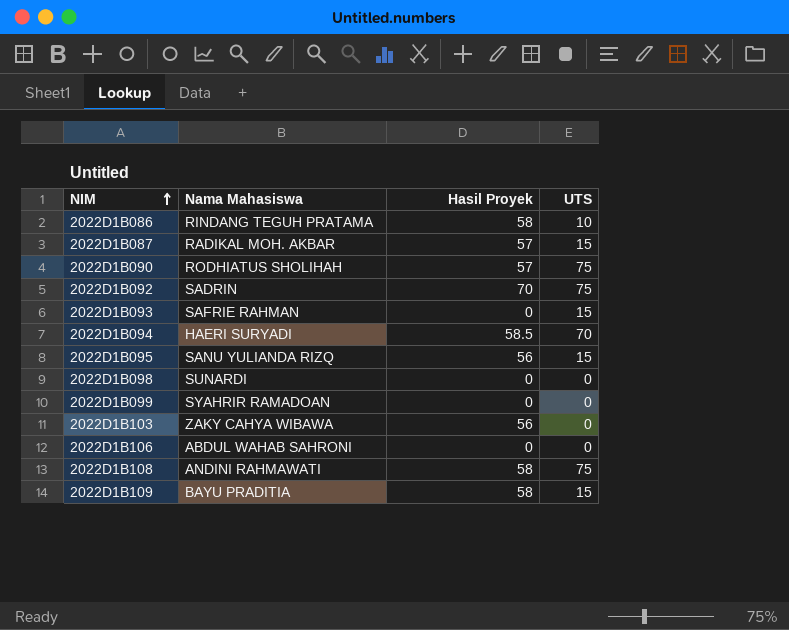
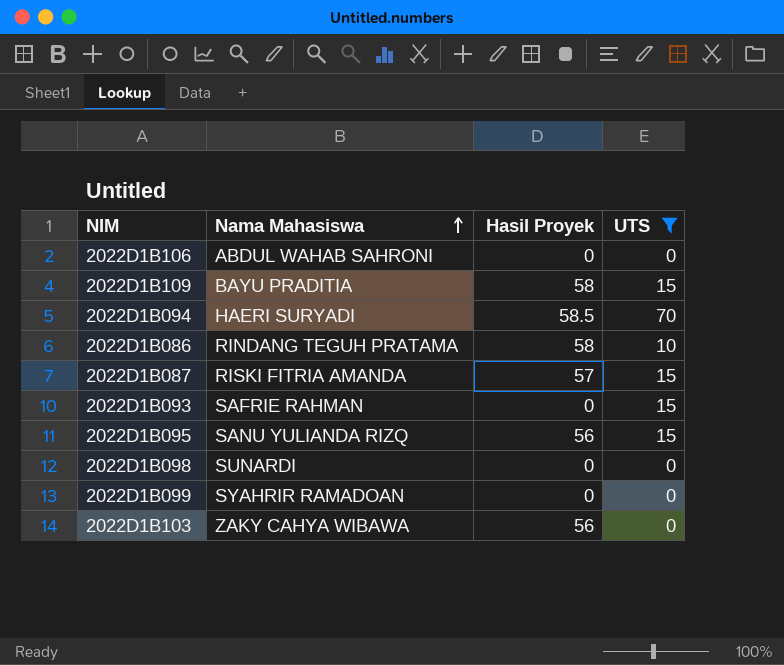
filter: none -> UTS != 75
row order: NIM ascending -> Nama Mahasiswa ascending
2022D1B087 | Nama Mahasiswa: RADIKAL MOH. AKBAR -> RISKI FITRIA AMANDA

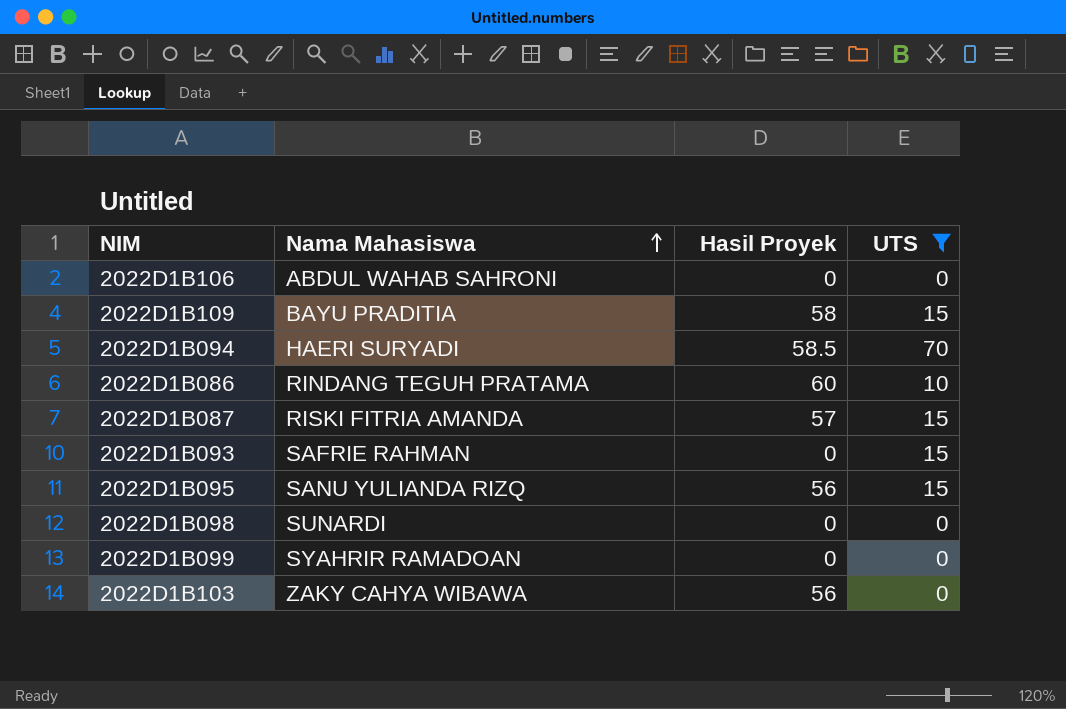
2022D1B086 | Hasil Proyek: 58 -> 60

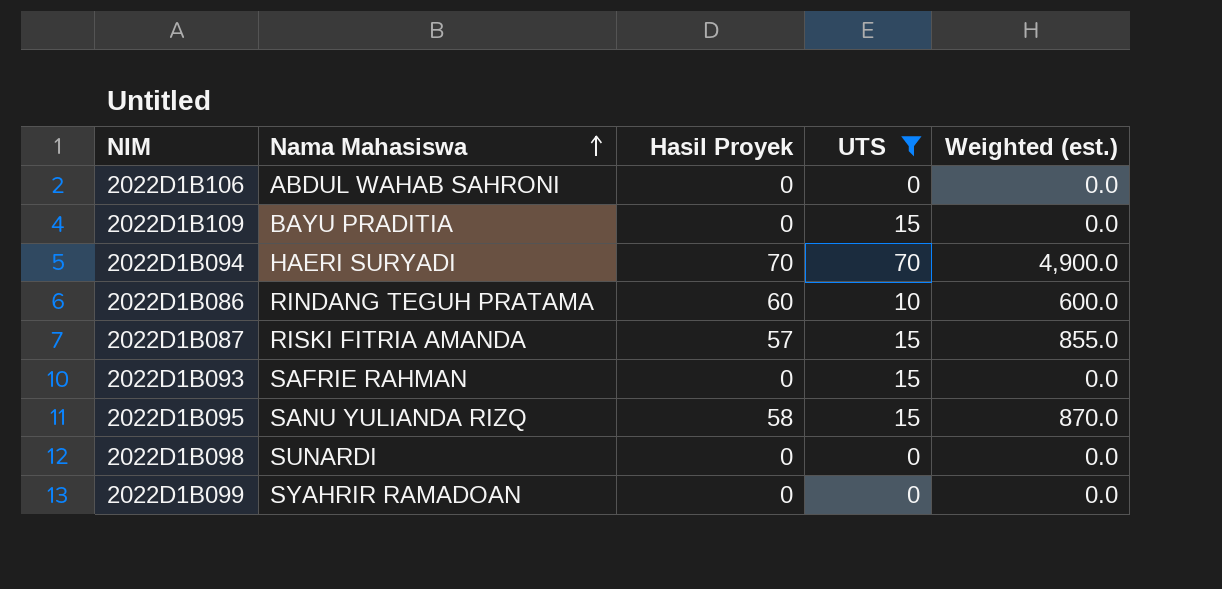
column Weighted (est.) | formula: none -> [Hasil Proyek] * [UTS]
row 2022D1B103: ZAKY CAHYA WIBAWA | 56 | 0 -> none
2022D1B109 | Hasil Proyek: 58 -> 0
2022D1B094 | Hasil Proyek: 58.5 -> 70
2022D1B095 | Hasil Proyek: 56 -> 58

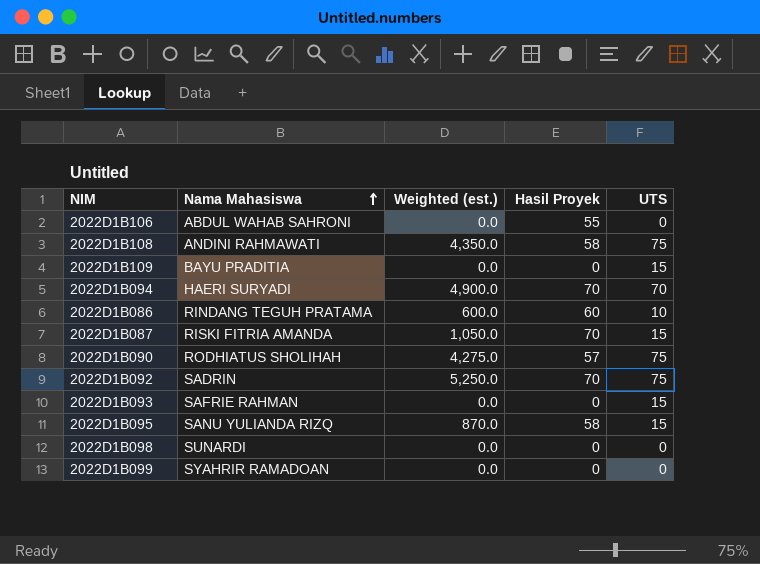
filter: UTS != 75 -> none
column Weighted (est.) | position: 5 -> 3
2022D1B106 | Hasil Proyek: 0 -> 55
2022D1B087 | Weighted (est.): 855.0 -> 1,050.0
2022D1B087 | Hasil Proyek: 57 -> 70

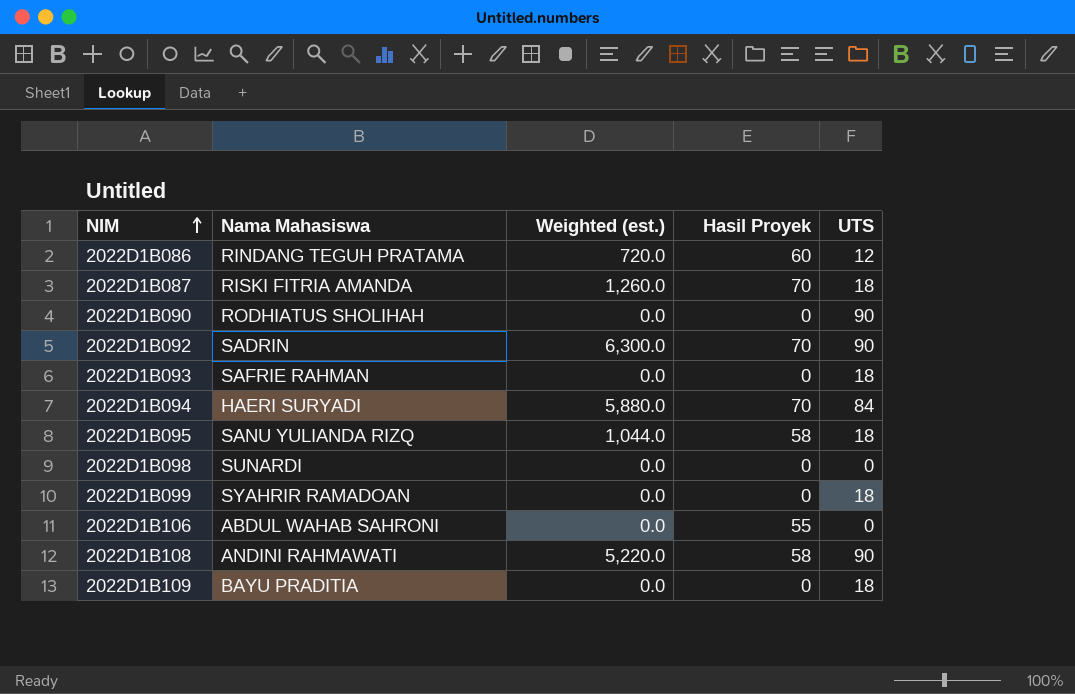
row order: Nama Mahasiswa ascending -> NIM ascending
2022D1B086 | Weighted (est.): 600.0 -> 720.0
2022D1B086 | UTS: 10 -> 12
2022D1B087 | Weighted (est.): 1,050.0 -> 1,260.0
2022D1B087 | UTS: 15 -> 18
2022D1B090 | Weighted (est.): 4,275.0 -> 0.0
2022D1B090 | Hasil Proyek: 57 -> 0
2022D1B090 | UTS: 75 -> 90
2022D1B092 | Weighted (est.): 5,250.0 -> 6,300.0
2022D1B092 | UTS: 75 -> 90
2022D1B093 | UTS: 15 -> 18
2022D1B094 | Weighted (est.): 4,900.0 -> 5,880.0
2022D1B094 | UTS: 70 -> 84
2022D1B095 | Weighted (est.): 870.0 -> 1,044.0
2022D1B095 | UTS: 15 -> 18
2022D1B099 | UTS: 0 -> 18
2022D1B108 | Weighted (est.): 4,350.0 -> 5,220.0
2022D1B108 | UTS: 75 -> 90
2022D1B109 | UTS: 15 -> 18

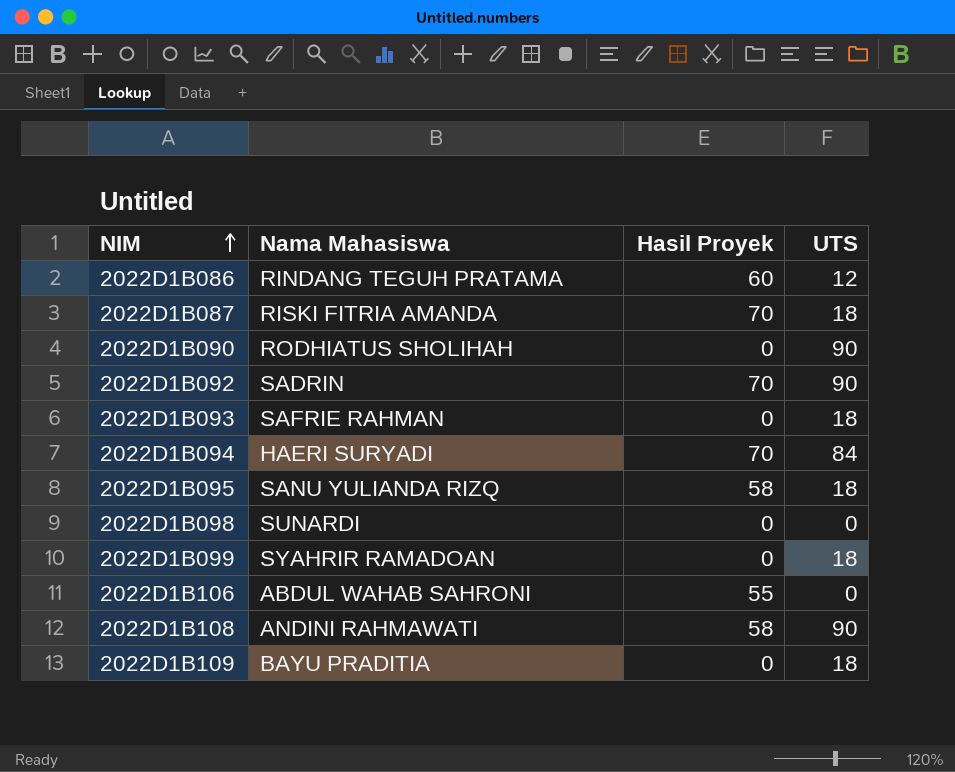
column Weighted (est.) | formula: [Hasil Proyek] * [UTS] -> none

